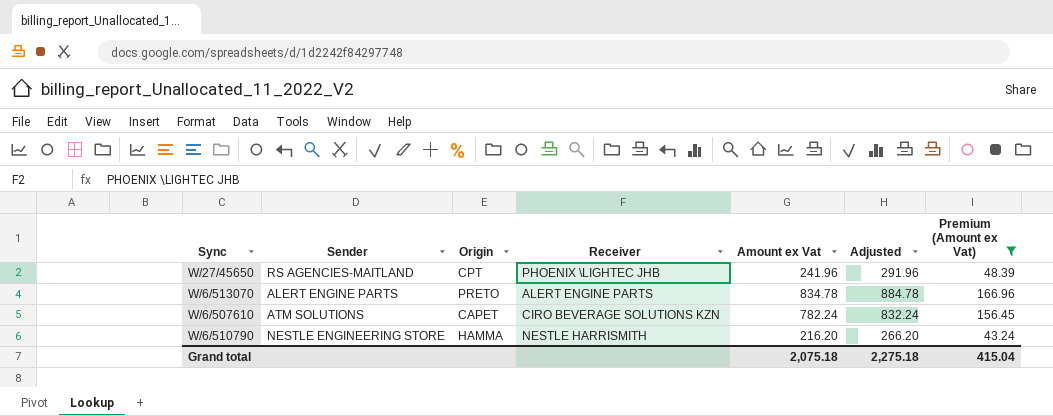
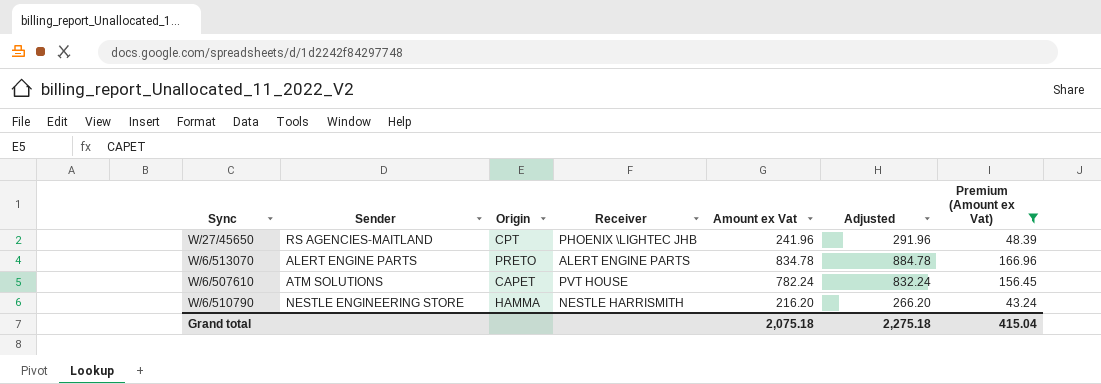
W/6/507610 | Receiver: CIRO BEVERAGE SOLUTIONS KZN -> PVT HOUSE

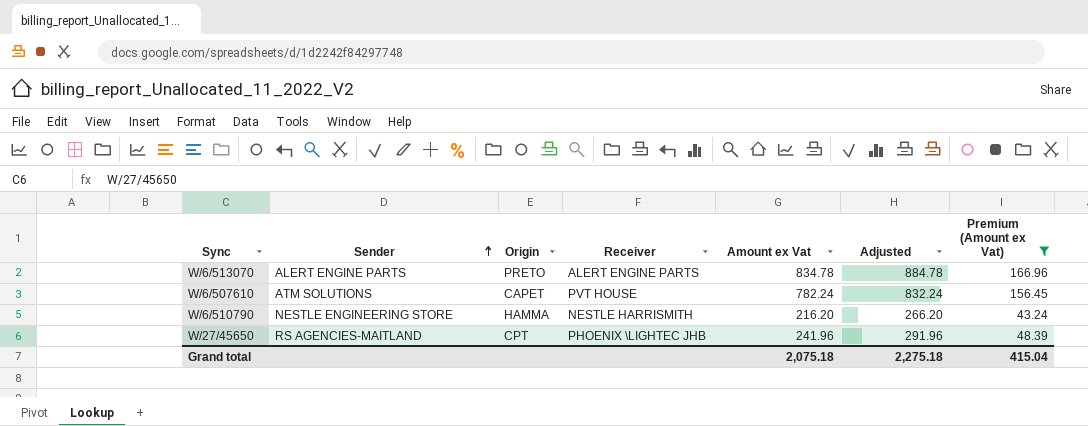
row order: none -> Sender ascending

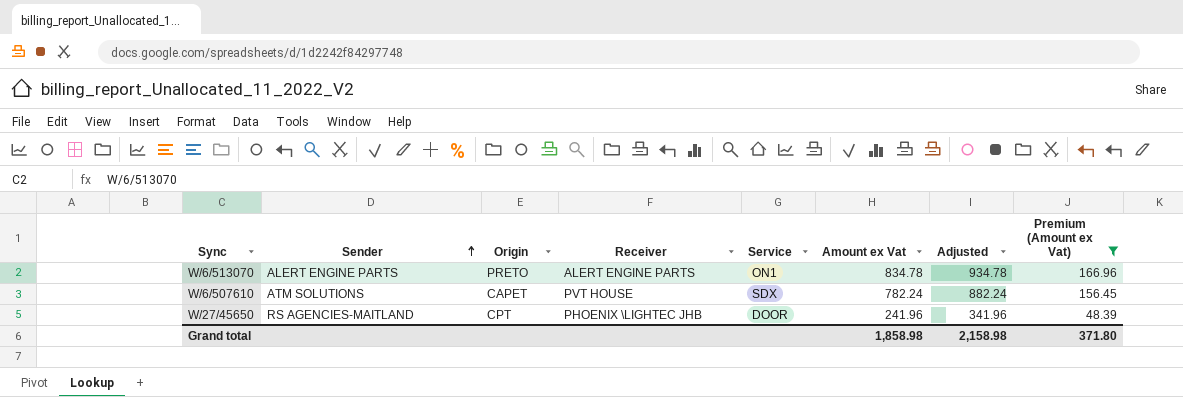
column Service | position: none -> 5
column Adjusted | formula: [Amount ex Vat] + 50 -> [Amount ex Vat] + 100
row W/6/510790: NESTLE ENGINEERING STORE | HAMMA | NESTLE HARRISMITH | 216.20 | 266.20 | 43.24 -> none
Grand total | Amount ex Vat: 2,075.18 -> 1,858.98
Grand total | Adjusted: 2,275.18 -> 2,158.98
Grand total | Premium (Amount ex Vat): 415.04 -> 371.80

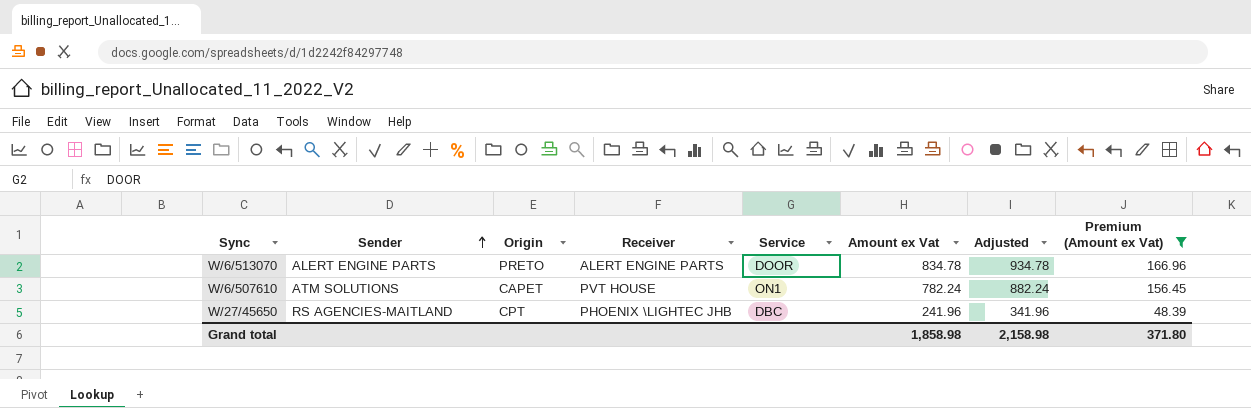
W/6/513070 | Service: ON1 -> DOOR
W/6/507610 | Service: SDX -> ON1
W/27/45650 | Service: DOOR -> DBC

